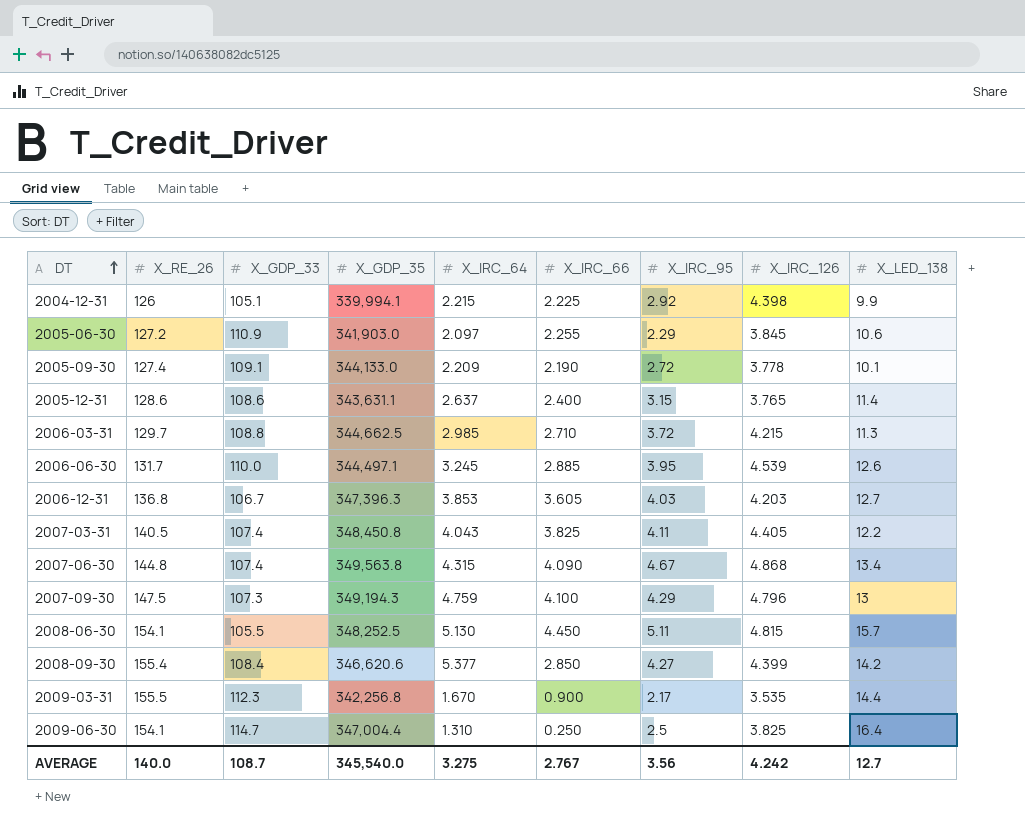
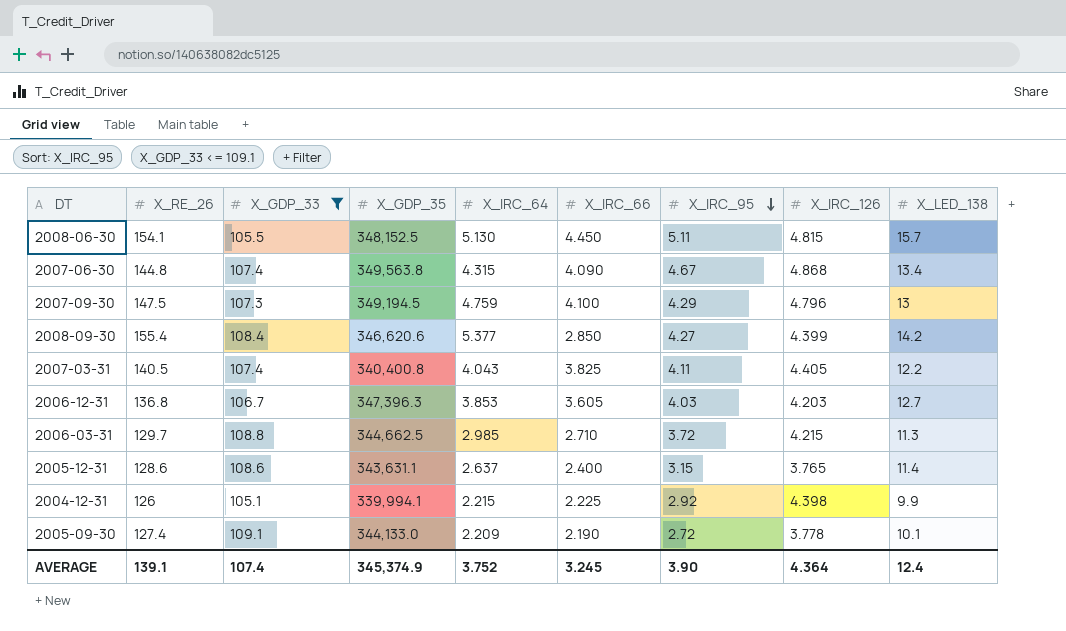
filter: none -> X_GDP_33 <= 109.1
row order: DT ascending -> X_IRC_95 descending
2008-06-30 | X_GDP_35: 348,252.5 -> 348,152.5
2007-09-30 | X_GDP_35: 349,194.3 -> 349,194.5
2007-03-31 | X_GDP_35: 348,450.8 -> 340,400.8
AVERAGE | X_RE_26: 140.0 -> 139.1
AVERAGE | X_GDP_33: 108.7 -> 107.4
AVERAGE | X_GDP_35: 345,540.0 -> 345,374.9
AVERAGE | X_IRC_64: 3.275 -> 3.752
AVERAGE | X_IRC_66: 2.767 -> 3.245
AVERAGE | X_IRC_95: 3.56 -> 3.90
AVERAGE | X_IRC_126: 4.242 -> 4.364
AVERAGE | X_LED_138: 12.7 -> 12.4

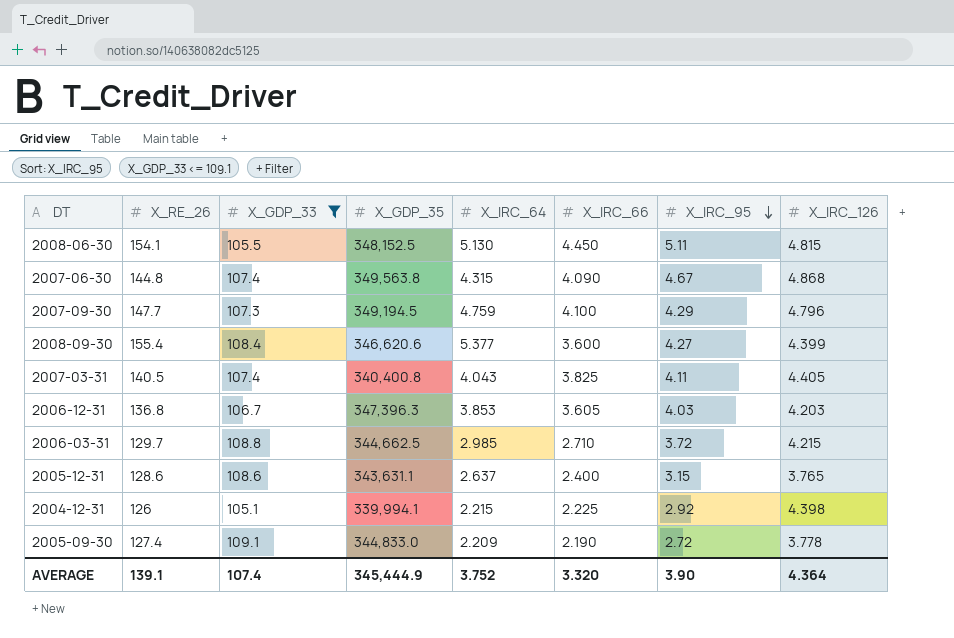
column X_LED_138 | position: 9 -> none
2007-09-30 | X_RE_26: 147.5 -> 147.7
2008-09-30 | X_IRC_66: 2.850 -> 3.600
2005-09-30 | X_GDP_35: 344,133.0 -> 344,833.0
AVERAGE | X_GDP_35: 345,374.9 -> 345,444.9
AVERAGE | X_IRC_66: 3.245 -> 3.320

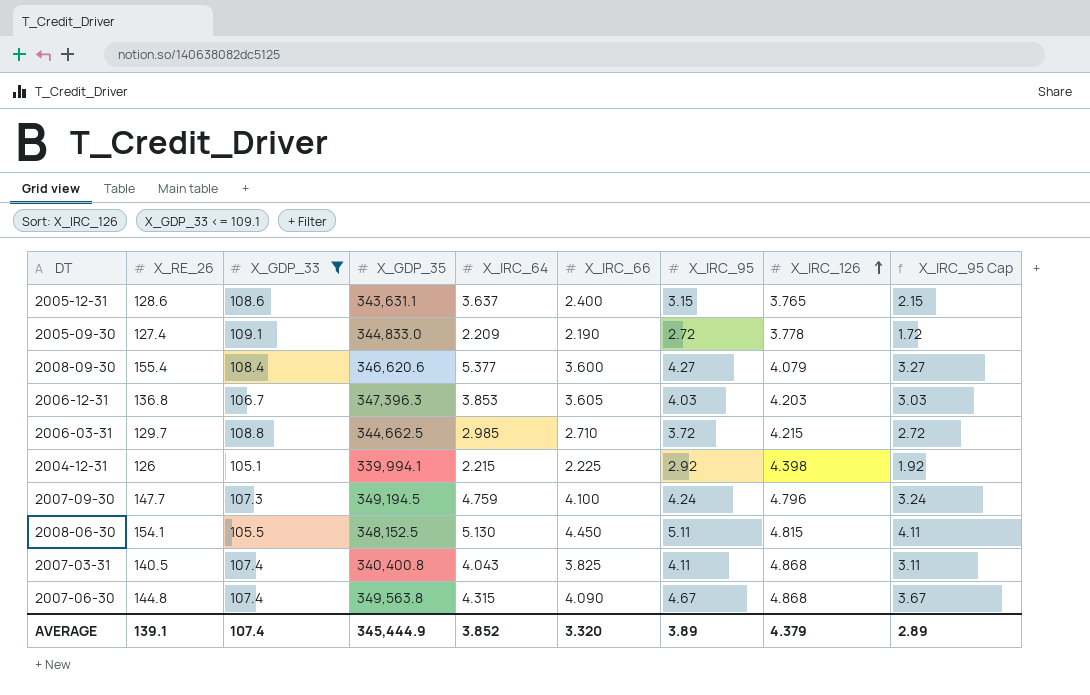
row order: X_IRC_95 descending -> X_IRC_126 ascending
column X_IRC_95 Cap | formula: none -> [X_IRC_95] - 1
2005-12-31 | X_IRC_64: 2.637 -> 3.637
2008-09-30 | X_IRC_126: 4.399 -> 4.079
2007-09-30 | X_IRC_95: 4.29 -> 4.24
2007-03-31 | X_IRC_126: 4.405 -> 4.868
AVERAGE | X_IRC_64: 3.752 -> 3.852
AVERAGE | X_IRC_95: 3.90 -> 3.89
AVERAGE | X_IRC_126: 4.364 -> 4.379

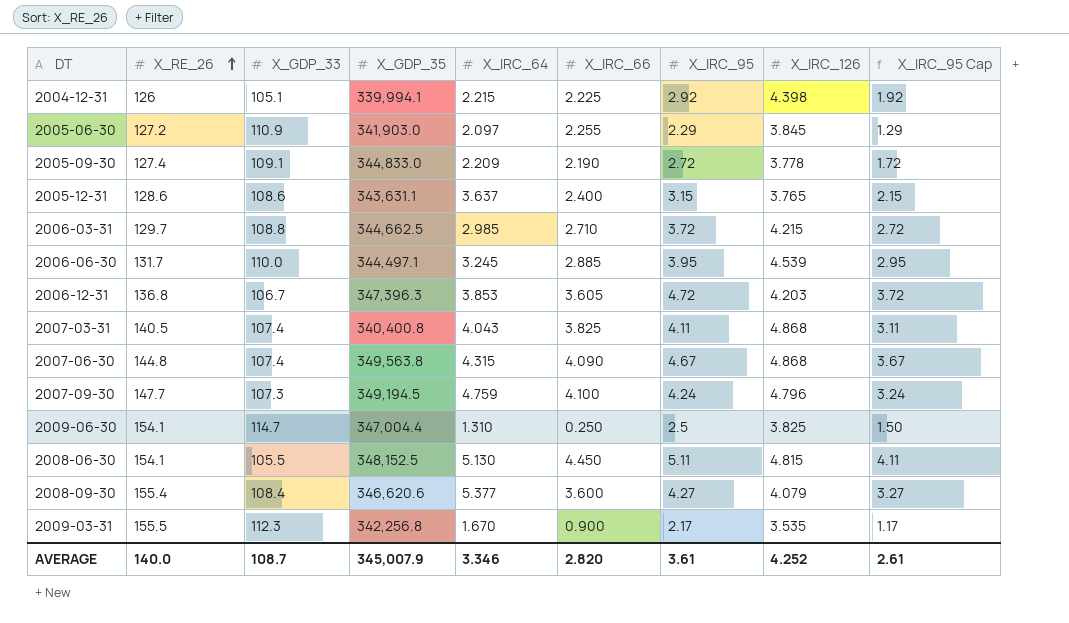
filter: X_GDP_33 <= 109.1 -> none
row order: X_IRC_126 ascending -> X_RE_26 ascending
2006-12-31 | X_IRC_95: 4.03 -> 4.72
2006-12-31 | X_IRC_95 Cap: 3.03 -> 3.72
AVERAGE | X_RE_26: 139.1 -> 140.0
AVERAGE | X_GDP_33: 107.4 -> 108.7
AVERAGE | X_GDP_35: 345,444.9 -> 345,007.9
AVERAGE | X_IRC_64: 3.852 -> 3.346
AVERAGE | X_IRC_66: 3.320 -> 2.820
AVERAGE | X_IRC_95: 3.89 -> 3.61
AVERAGE | X_IRC_126: 4.379 -> 4.252
AVERAGE | X_IRC_95 Cap: 2.89 -> 2.61

